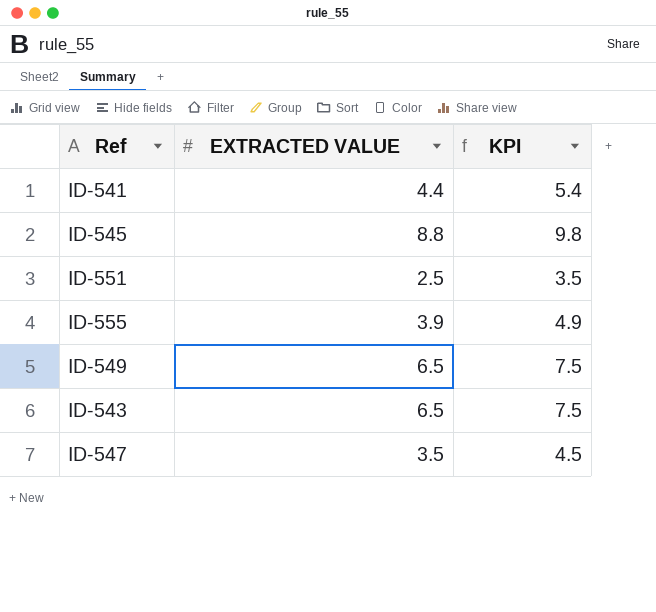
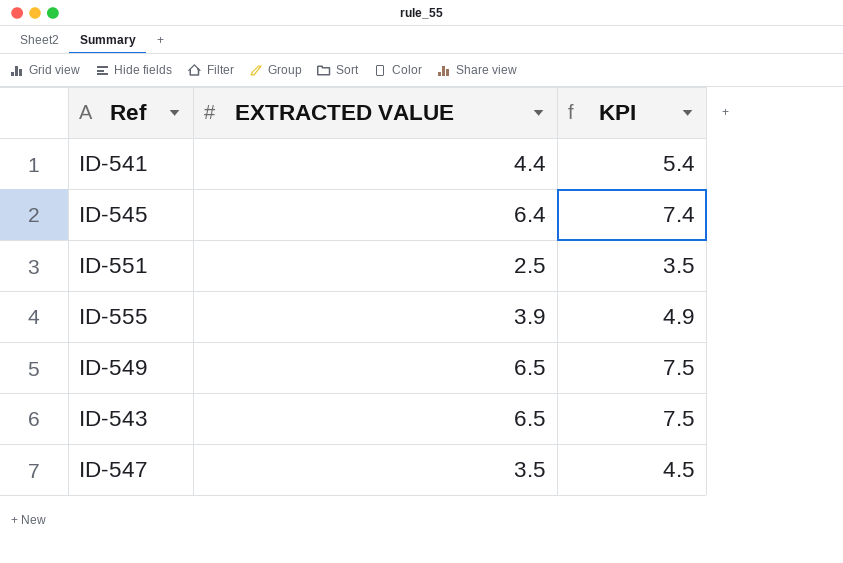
ID-545 | EXTRACTED VALUE: 8.8 -> 6.4
ID-545 | KPI: 9.8 -> 7.4

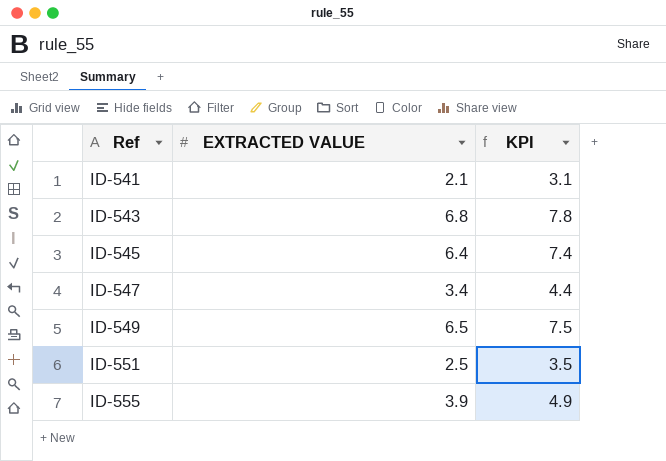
row order: none -> Ref ascending
ID-541 | EXTRACTED VALUE: 4.4 -> 2.1
ID-541 | KPI: 5.4 -> 3.1
ID-543 | EXTRACTED VALUE: 6.5 -> 6.8
ID-543 | KPI: 7.5 -> 7.8
ID-547 | EXTRACTED VALUE: 3.5 -> 3.4
ID-547 | KPI: 4.5 -> 4.4

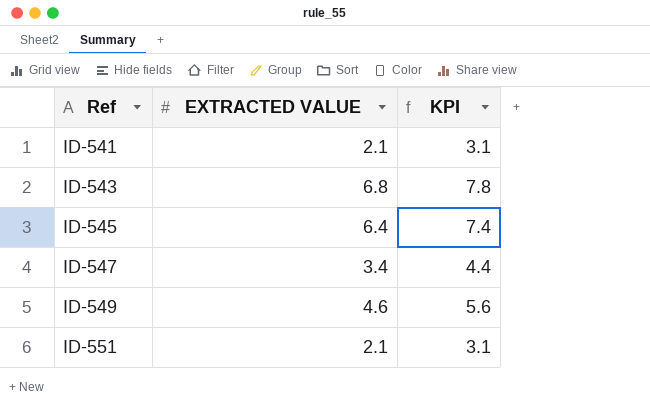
row ID-555: 3.9 | 4.9 -> none
ID-549 | EXTRACTED VALUE: 6.5 -> 4.6
ID-549 | KPI: 7.5 -> 5.6
ID-551 | EXTRACTED VALUE: 2.5 -> 2.1
ID-551 | KPI: 3.5 -> 3.1

